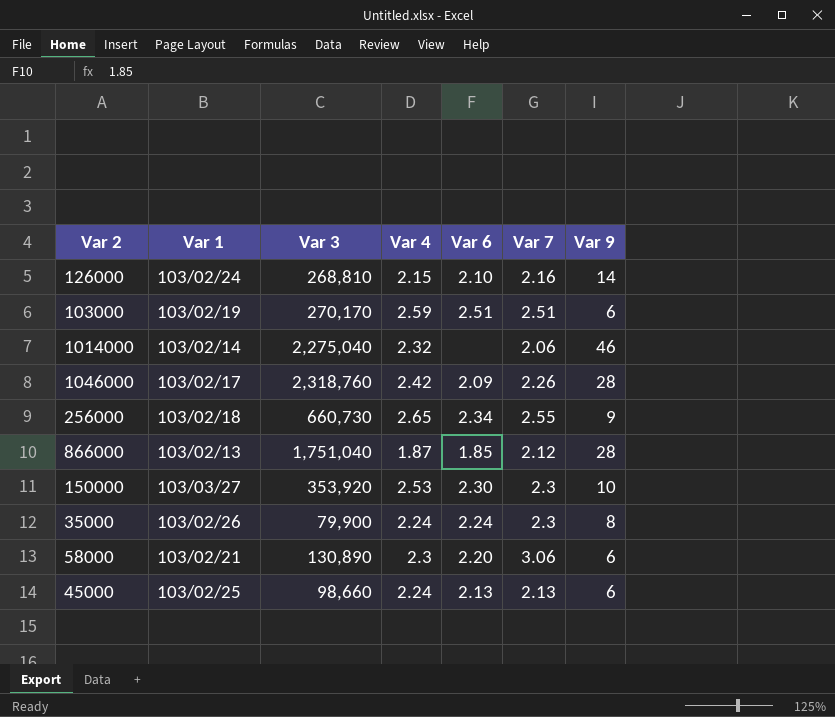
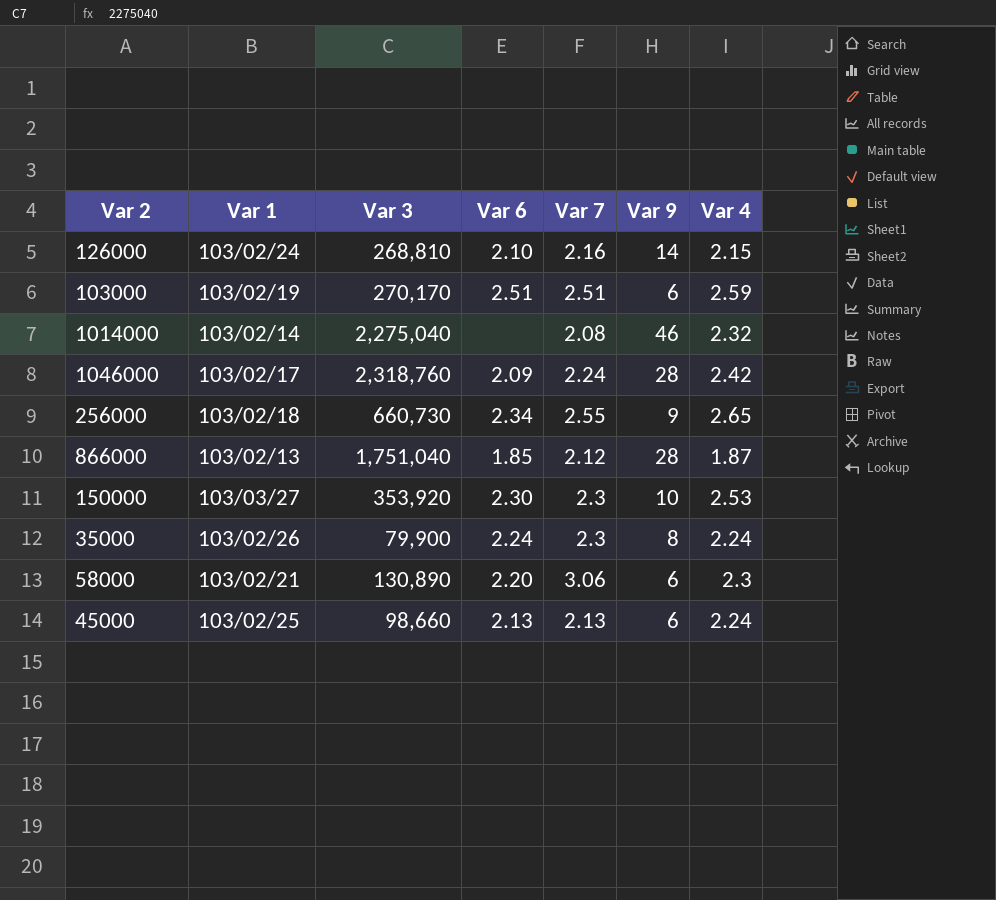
column Var 4 | position: 4 -> 7
1014000 | Var 7: 2.06 -> 2.08
1046000 | Var 7: 2.26 -> 2.24

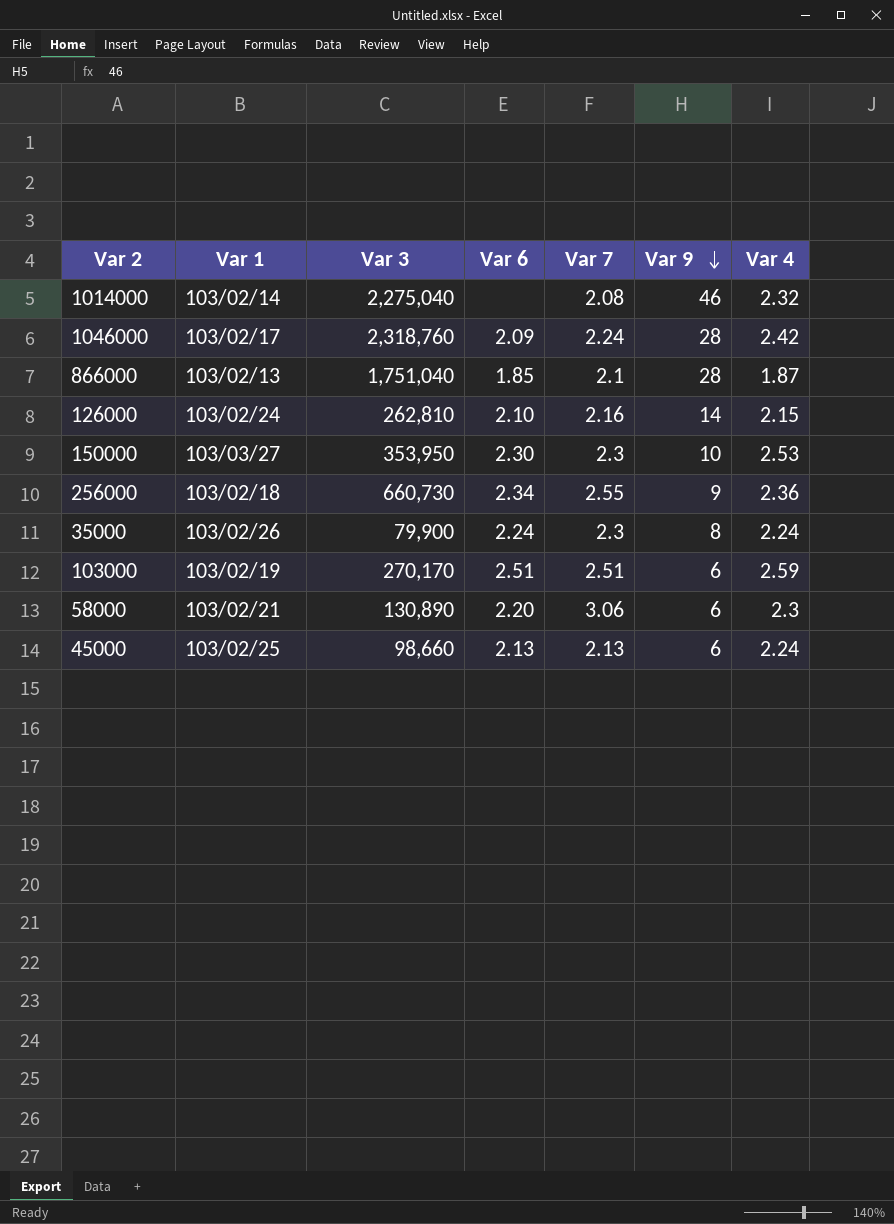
row order: none -> Var 9 descending
866000 | Var 7: 2.12 -> 2.1
126000 | Var 3: 268,810 -> 262,810
150000 | Var 3: 353,920 -> 353,950
256000 | Var 4: 2.65 -> 2.36

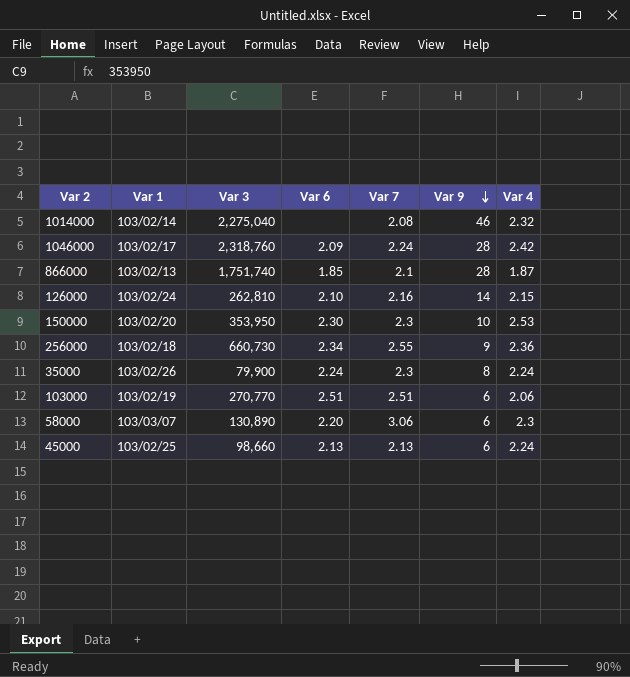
866000 | Var 3: 1,751,040 -> 1,751,740
150000 | Var 1: 103/03/27 -> 103/02/20
103000 | Var 3: 270,170 -> 270,770
103000 | Var 4: 2.59 -> 2.06
58000 | Var 1: 103/02/21 -> 103/03/07

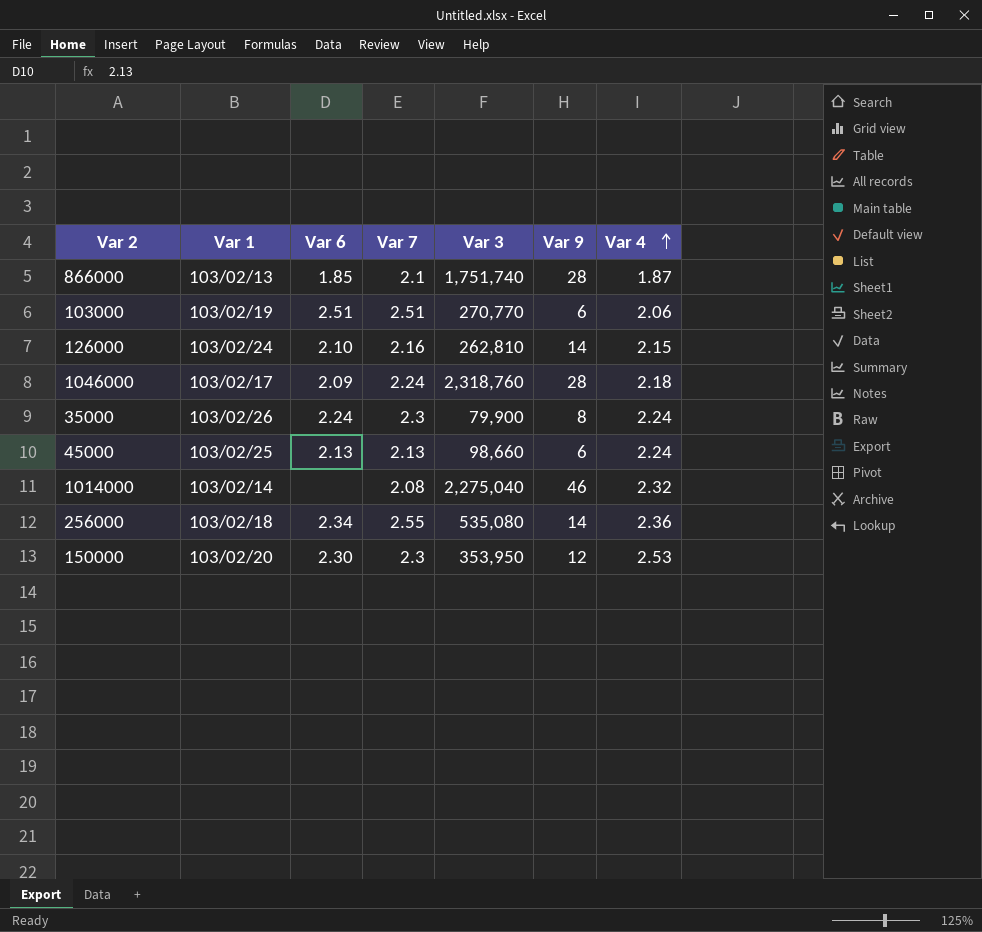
row order: Var 9 descending -> Var 4 ascending
column Var 3 | position: 3 -> 5
row 58000: 103/03/07 | 130,890 | 2.20 | 3.06 | 6 | 2.3 -> none
1046000 | Var 4: 2.42 -> 2.18
256000 | Var 3: 660,730 -> 535,080
256000 | Var 9: 9 -> 14
150000 | Var 9: 10 -> 12

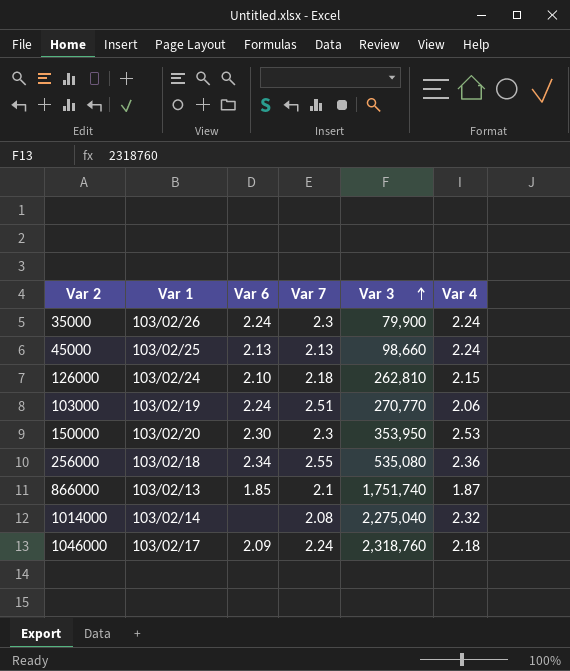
row order: Var 4 ascending -> Var 3 ascending
column Var 9 | position: 6 -> none
126000 | Var 7: 2.16 -> 2.18
103000 | Var 6: 2.51 -> 2.24

